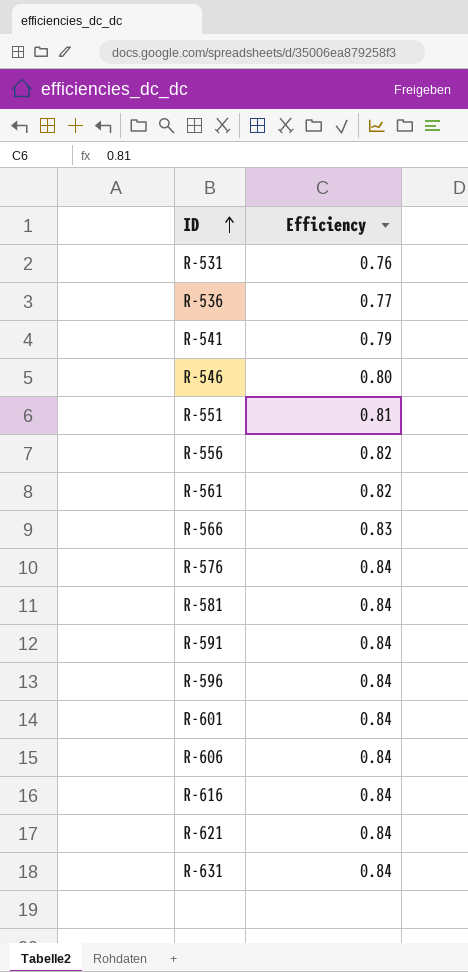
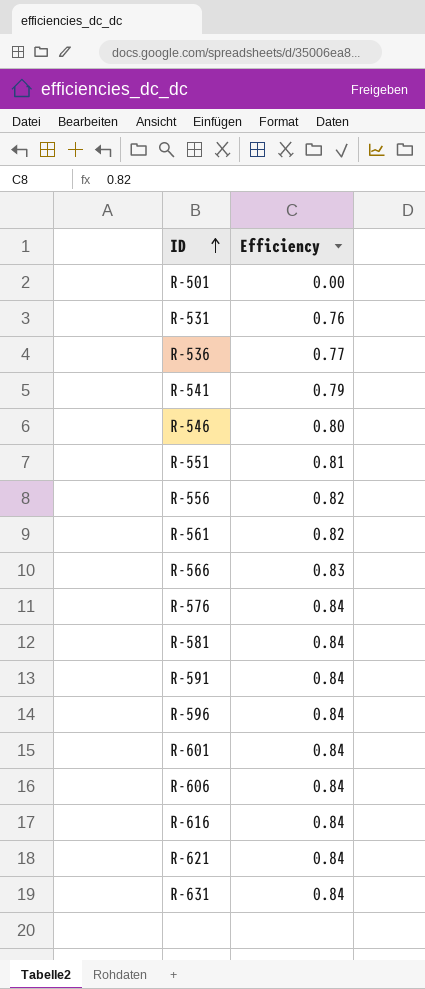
row R-501: none -> 0.00

